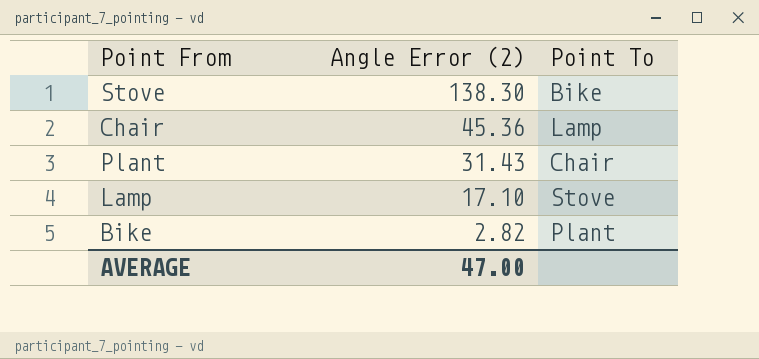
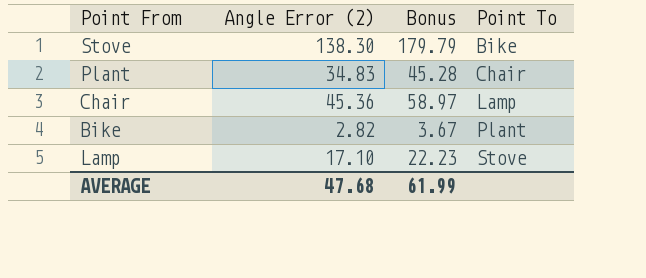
row order: Angle Error (2) descending -> Point To ascending
column Bonus | formula: none -> [Angle Error (2)] * 1.3
Plant | Angle Error (2): 31.43 -> 34.83
AVERAGE | Angle Error (2): 47.00 -> 47.68

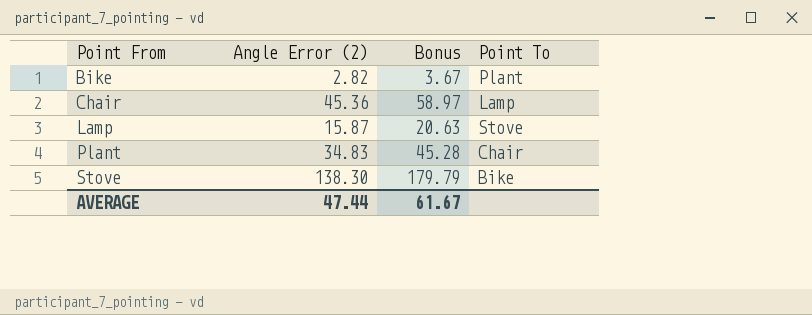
row order: Point To ascending -> Point From ascending
Lamp | Angle Error (2): 17.10 -> 15.87
Lamp | Bonus: 22.23 -> 20.63
AVERAGE | Angle Error (2): 47.68 -> 47.44
AVERAGE | Bonus: 61.99 -> 61.67

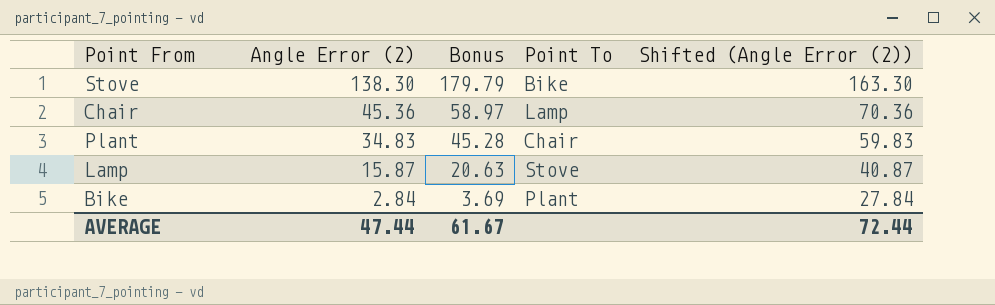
row order: Point From ascending -> Angle Error (2) descending
column Shifted (Angle Error (2)) | formula: none -> [Angle Error (2)] + 25
Bike | Angle Error (2): 2.82 -> 2.84
Bike | Bonus: 3.67 -> 3.69

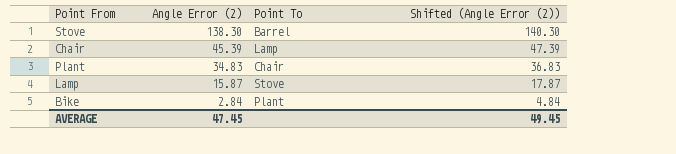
column Bonus | formula: [Angle Error (2)] * 1.3 -> none
column Shifted (Angle Error (2)) | formula: [Angle Error (2)] + 25 -> [Angle Error (2)] + 2
Stove | Point To: Bike -> Barrel
Chair | Angle Error (2): 45.36 -> 45.39
AVERAGE | Angle Error (2): 47.44 -> 47.45
AVERAGE | Shifted (Angle Error (2)): 72.44 -> 49.45

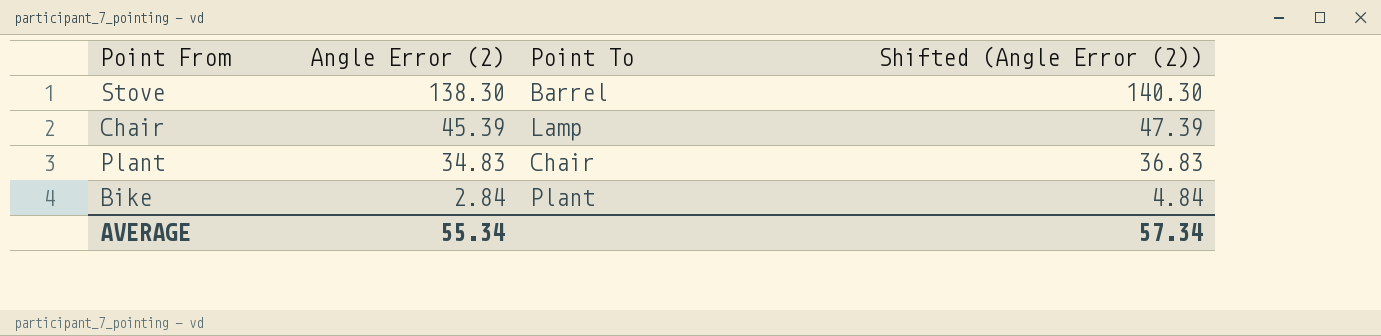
row Lamp: 15.87 | Stove | 17.87 -> none
AVERAGE | Angle Error (2): 47.45 -> 55.34
AVERAGE | Shifted (Angle Error (2)): 49.45 -> 57.34

